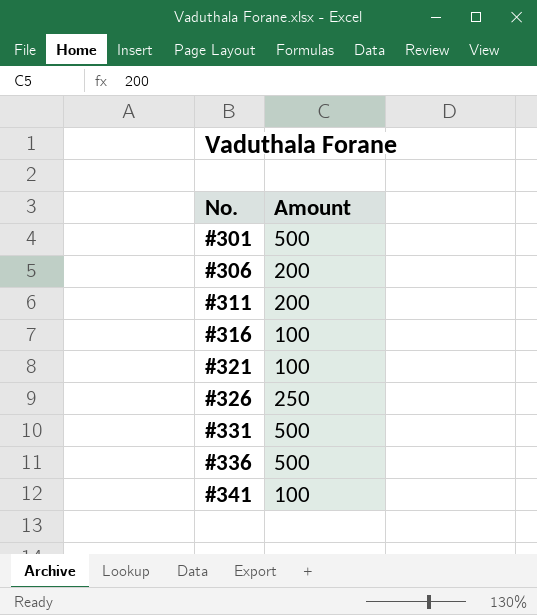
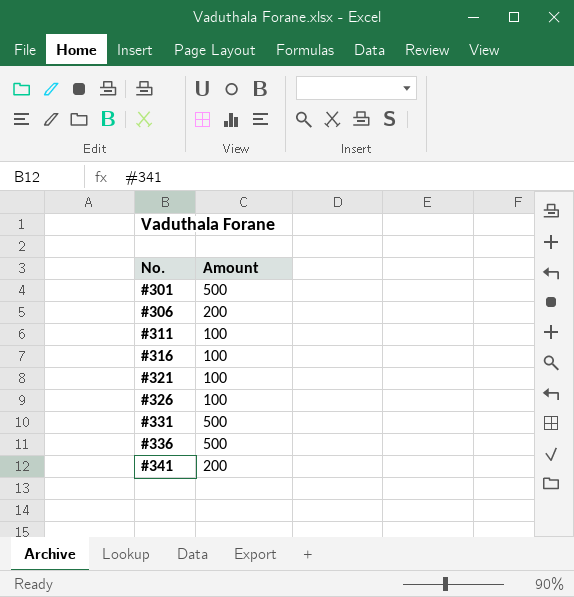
#311 | Amount: 200 -> 100
#326 | Amount: 250 -> 100
#341 | Amount: 100 -> 200

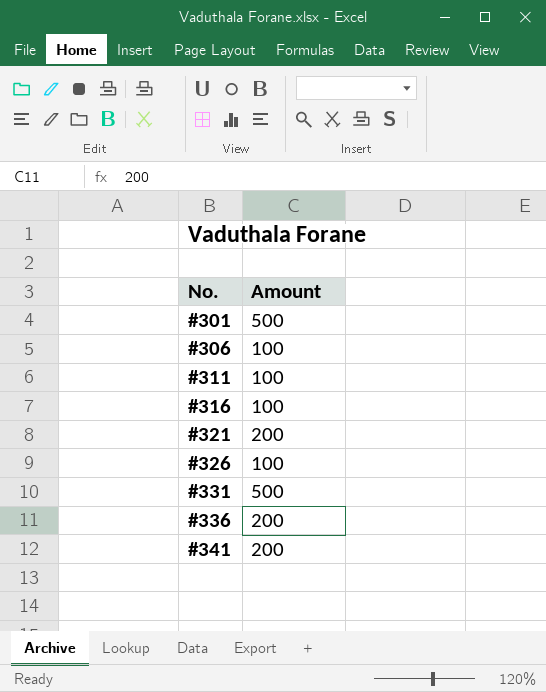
#306 | Amount: 200 -> 100
#321 | Amount: 100 -> 200
#336 | Amount: 500 -> 200

